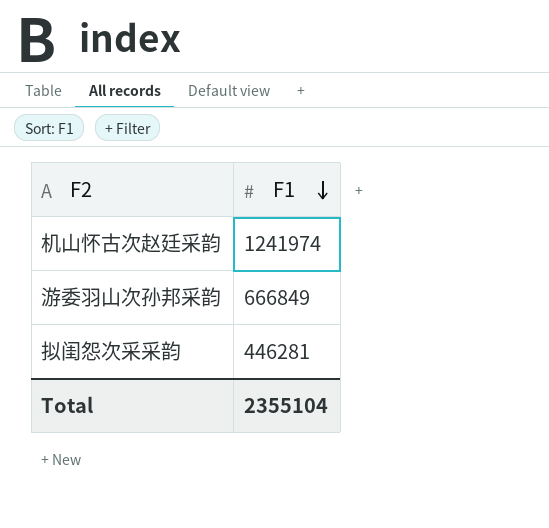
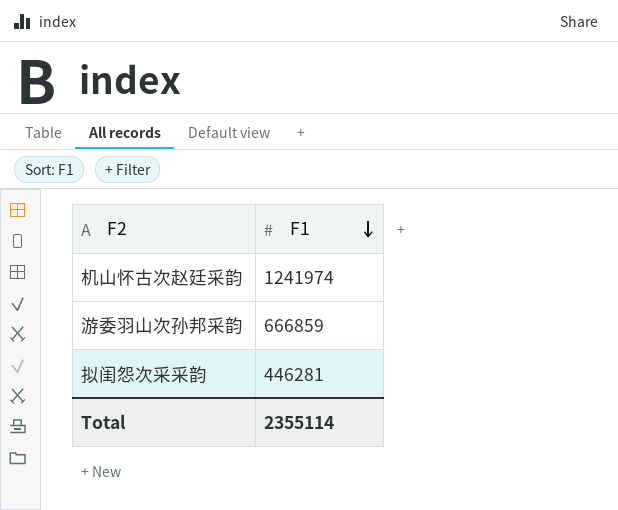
游委羽山次孙邦采韵 | F1: 666849 -> 666859
Total | F1: 2355104 -> 2355114

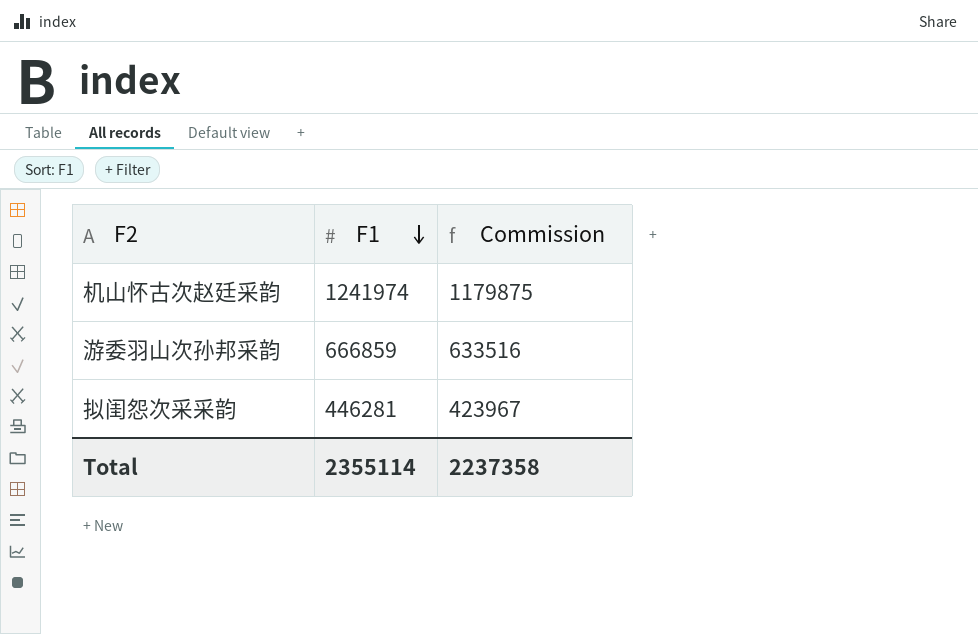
column Commission | formula: none -> [F1] * 0.95

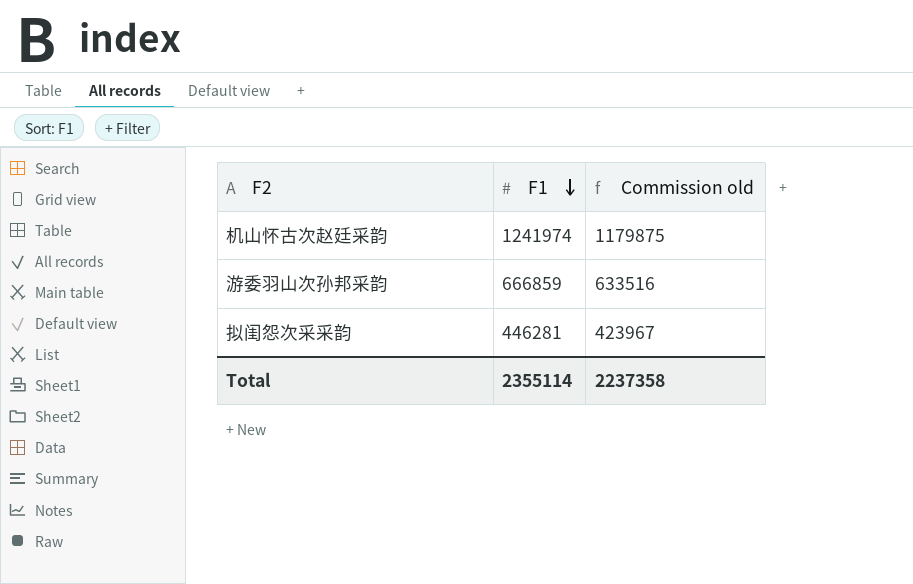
column name: Commission -> Commission old

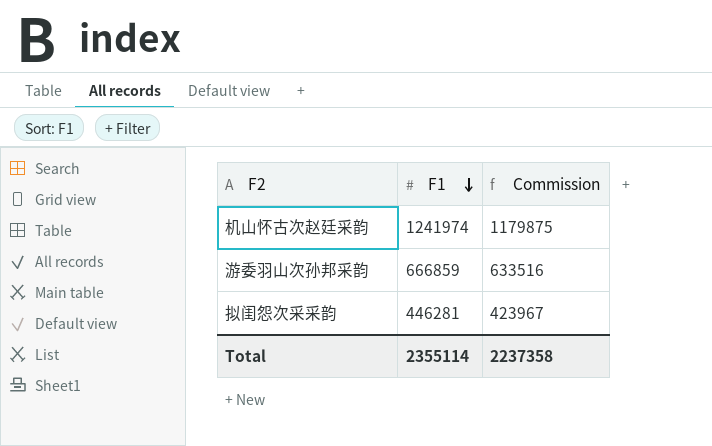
column name: Commission old -> Commission

